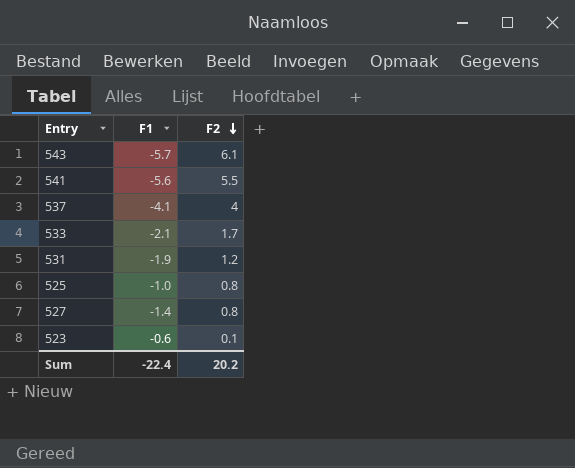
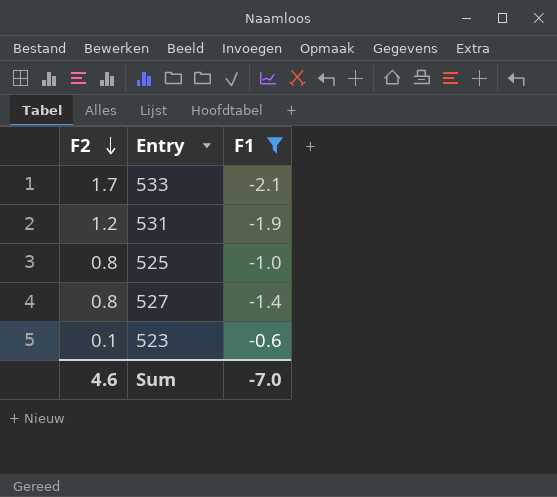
filter: none -> F1 >= -2.1
column F2 | position: 3 -> 1
Sum | F2: 20.2 -> 4.6
Sum | F1: -22.4 -> -7.0

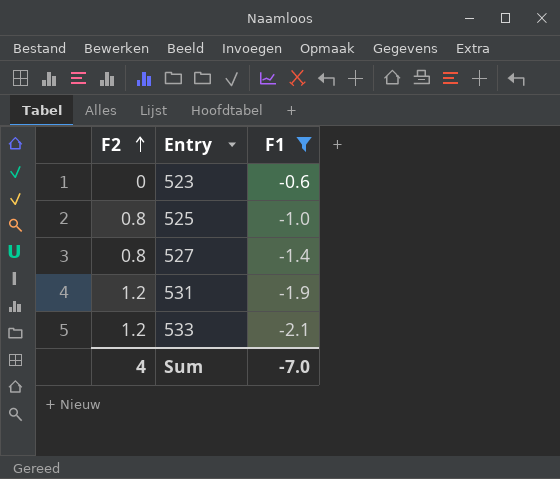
row order: F2 descending -> F2 ascending
523 | F2: 0.1 -> 0
533 | F2: 1.7 -> 1.2
Sum | F2: 4.6 -> 4

